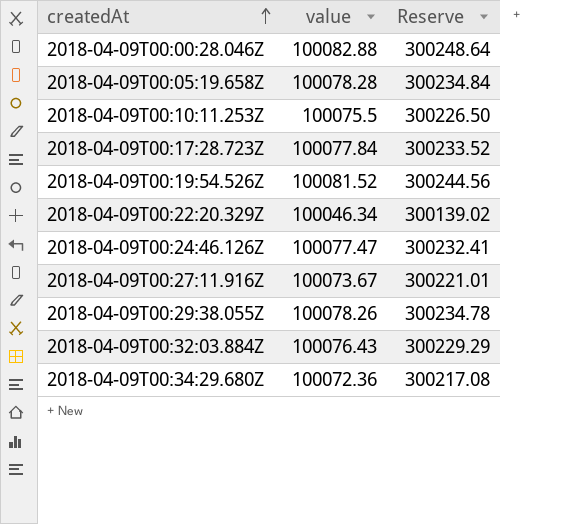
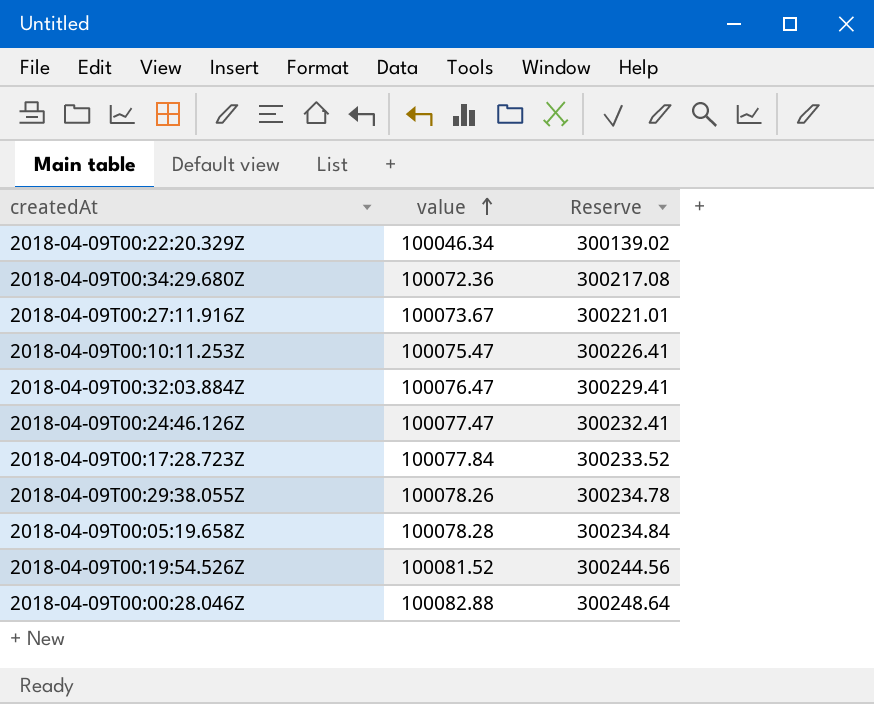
row order: createdAt ascending -> value ascending
2018-04-09T00:10:11.253Z | value: 100075.5 -> 100075.47
2018-04-09T00:10:11.253Z | Reserve: 300226.50 -> 300226.41
2018-04-09T00:32:03.884Z | value: 100076.43 -> 100076.47
2018-04-09T00:32:03.884Z | Reserve: 300229.29 -> 300229.41

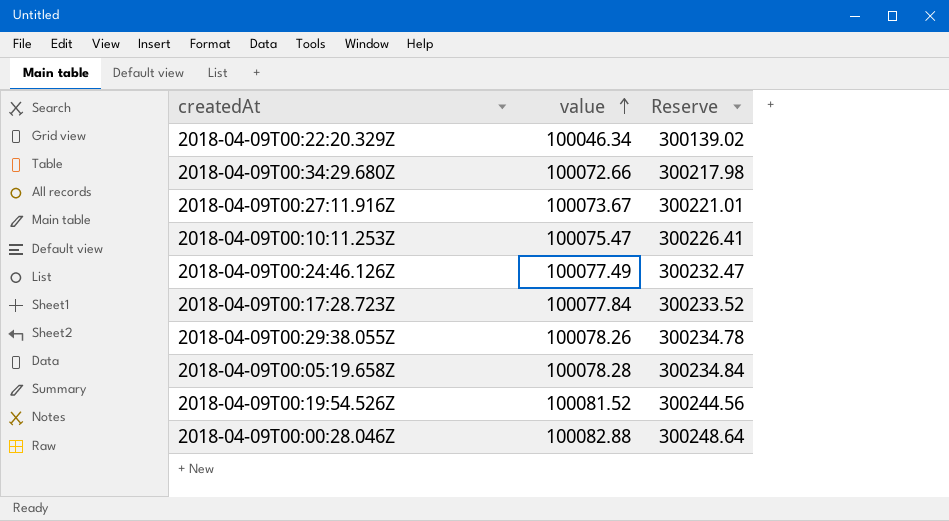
row 2018-04-09T00:32:03.884Z: 100076.47 | 300229.41 -> none
2018-04-09T00:34:29.680Z | value: 100072.36 -> 100072.66
2018-04-09T00:34:29.680Z | Reserve: 300217.08 -> 300217.98
2018-04-09T00:24:46.126Z | value: 100077.47 -> 100077.49
2018-04-09T00:24:46.126Z | Reserve: 300232.41 -> 300232.47

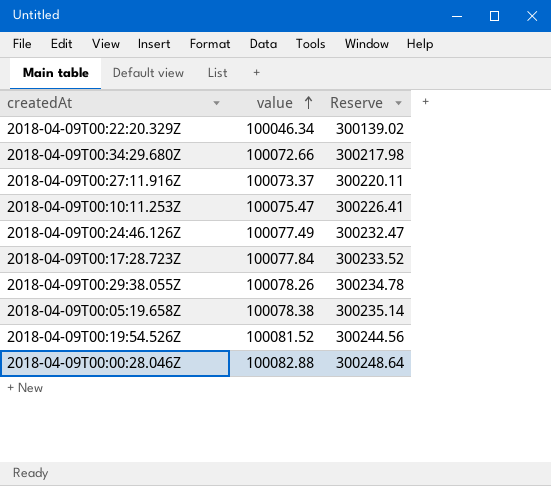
2018-04-09T00:27:11.916Z | value: 100073.67 -> 100073.37
2018-04-09T00:27:11.916Z | Reserve: 300221.01 -> 300220.11
2018-04-09T00:05:19.658Z | value: 100078.28 -> 100078.38
2018-04-09T00:05:19.658Z | Reserve: 300234.84 -> 300235.14

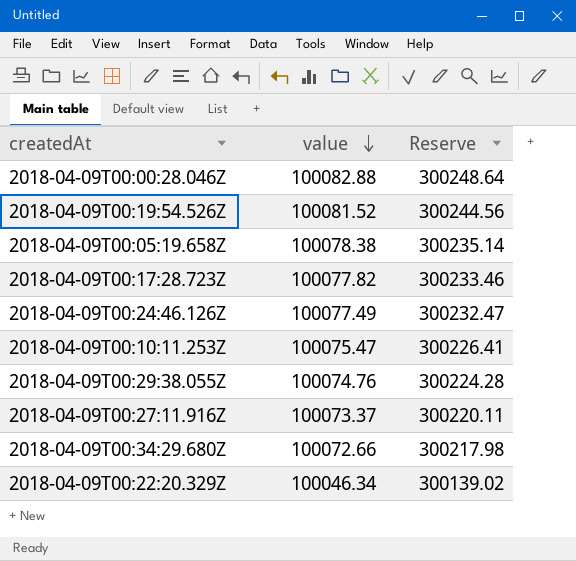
row order: value ascending -> value descending
2018-04-09T00:17:28.723Z | value: 100077.84 -> 100077.82
2018-04-09T00:17:28.723Z | Reserve: 300233.52 -> 300233.46
2018-04-09T00:29:38.055Z | value: 100078.26 -> 100074.76
2018-04-09T00:29:38.055Z | Reserve: 300234.78 -> 300224.28

